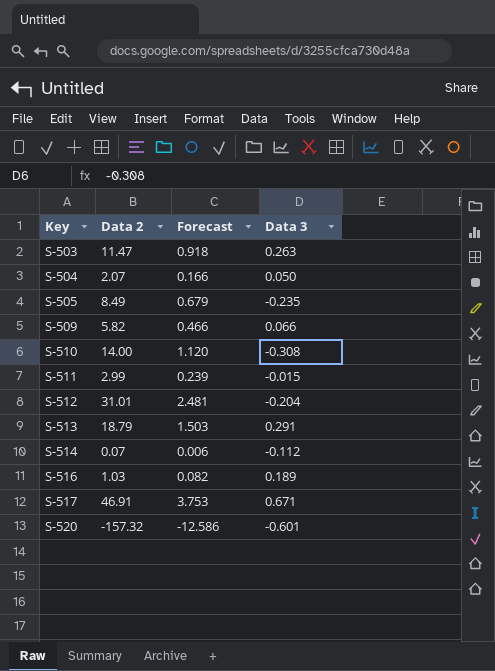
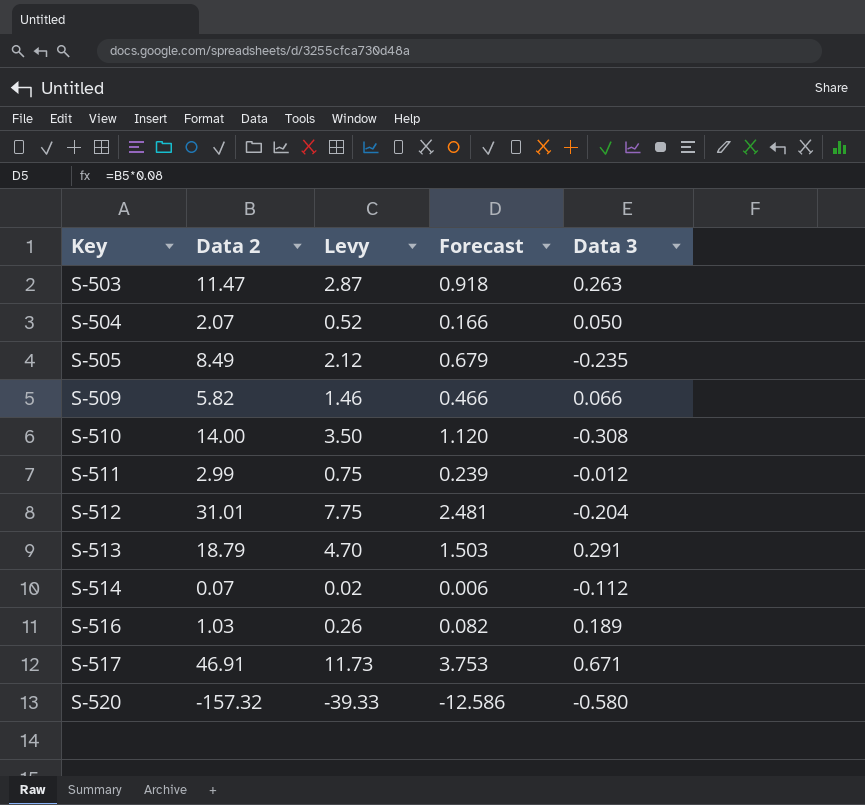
column Levy | formula: none -> [Data 2] * 0.25
S-511 | Data 3: -0.015 -> -0.012
S-520 | Data 3: -0.601 -> -0.580

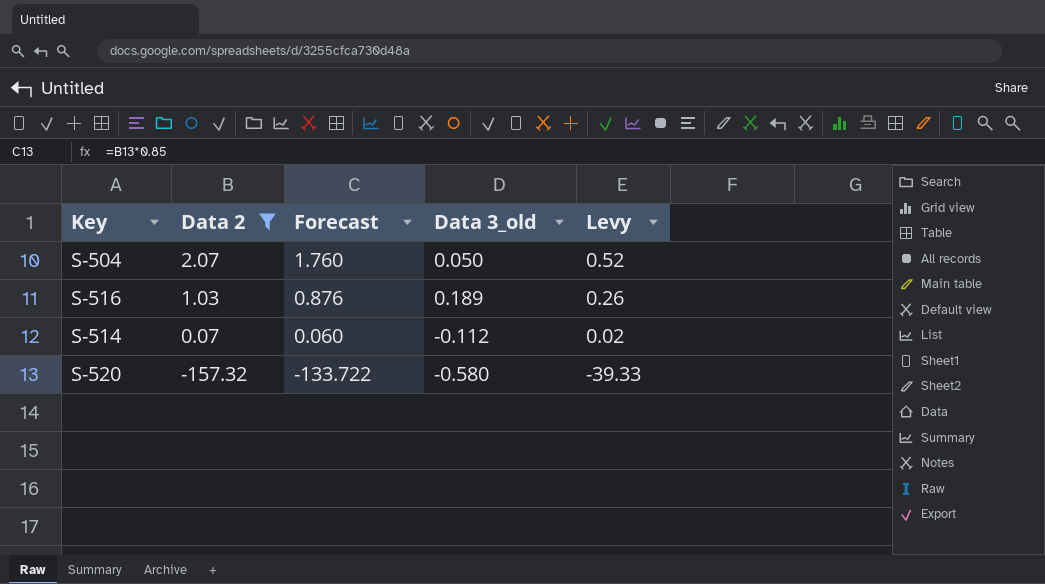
filter: none -> Data 2 <= 2.07
row order: Key ascending -> Data 2 descending
column Forecast | formula: [Data 2] * 0.08 -> [Data 2] * 0.85
column name: Data 3 -> Data 3_old
column Levy | position: 3 -> 5

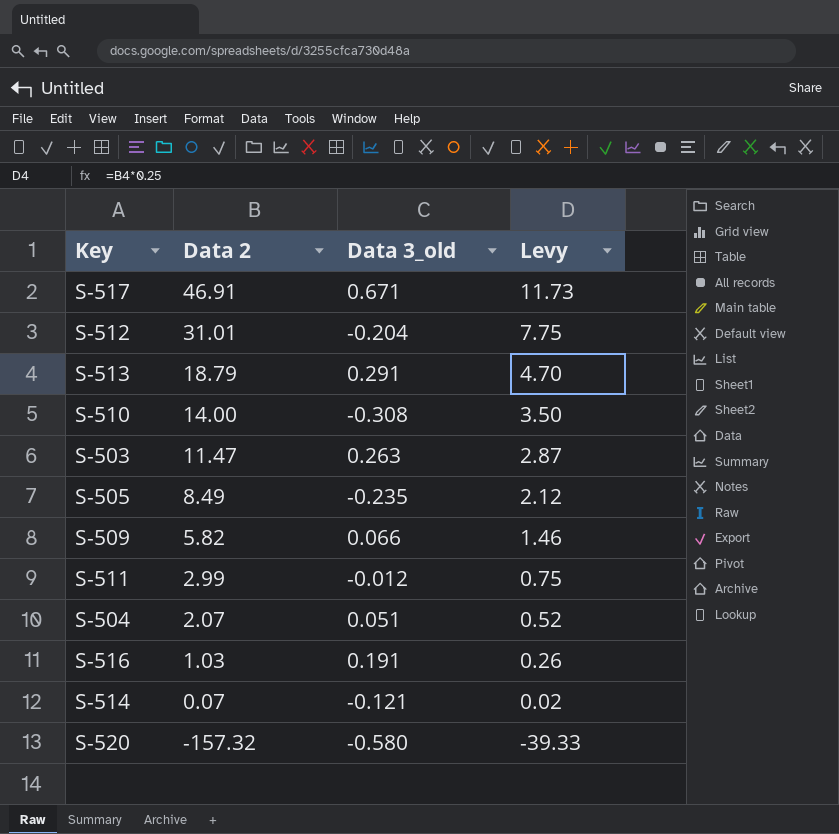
filter: Data 2 <= 2.07 -> none
column Forecast | formula: [Data 2] * 0.85 -> none
S-504 | Data 3_old: 0.050 -> 0.051
S-516 | Data 3_old: 0.189 -> 0.191
S-514 | Data 3_old: -0.112 -> -0.121

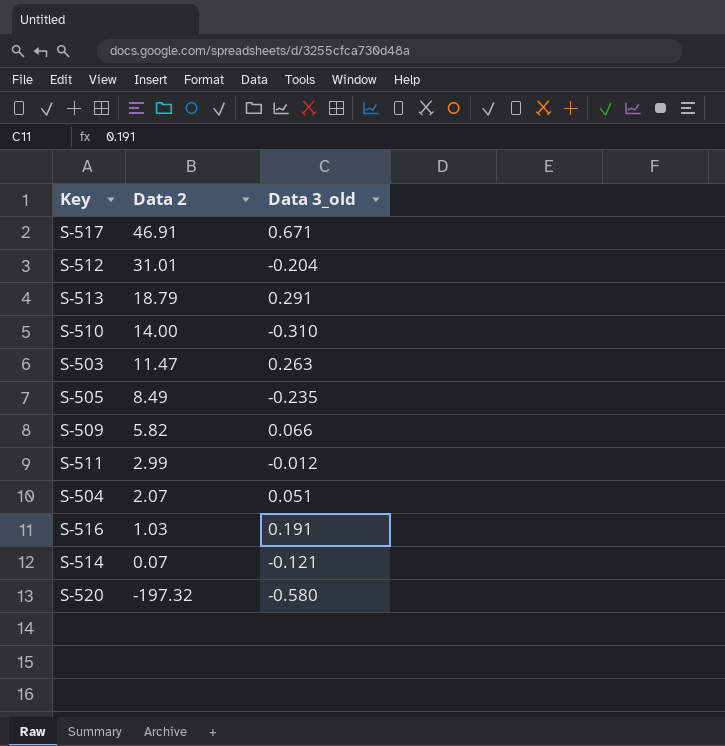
column Levy | formula: [Data 2] * 0.25 -> none
S-510 | Data 3_old: -0.308 -> -0.310
S-520 | Data 2: -157.32 -> -197.32

